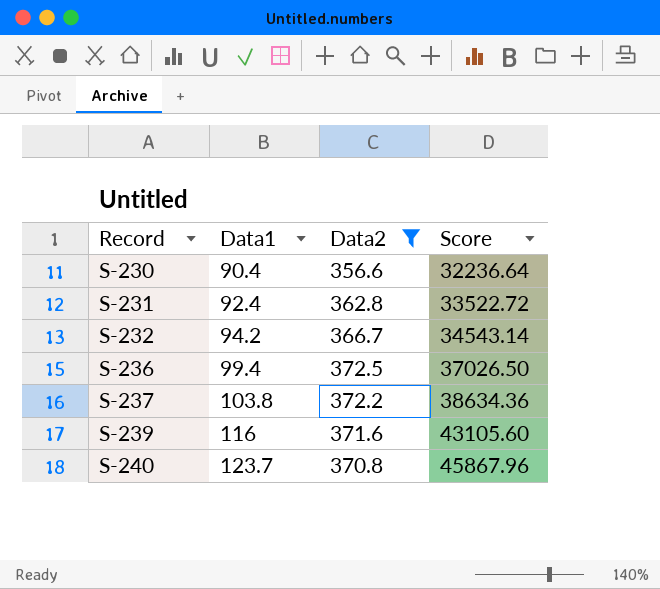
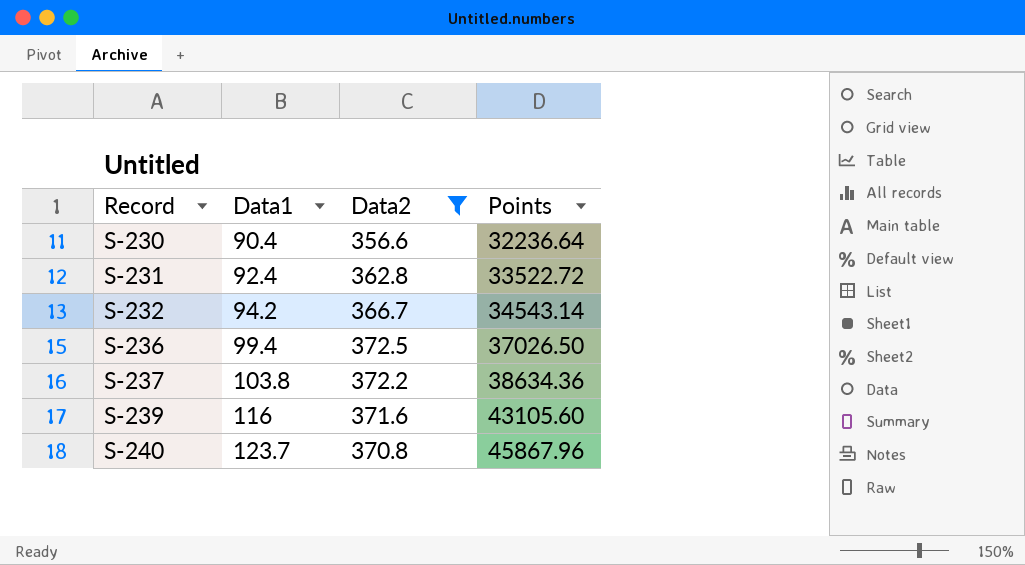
column name: Score -> Points

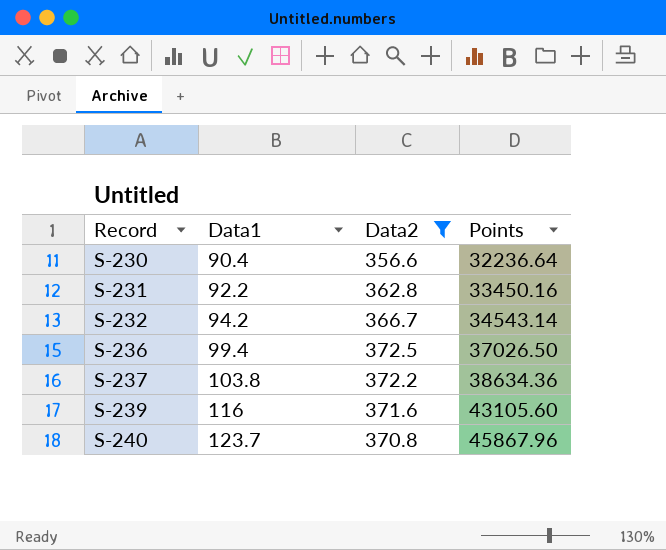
S-231 | Data1: 92.4 -> 92.2
S-231 | Points: 33522.72 -> 33450.16

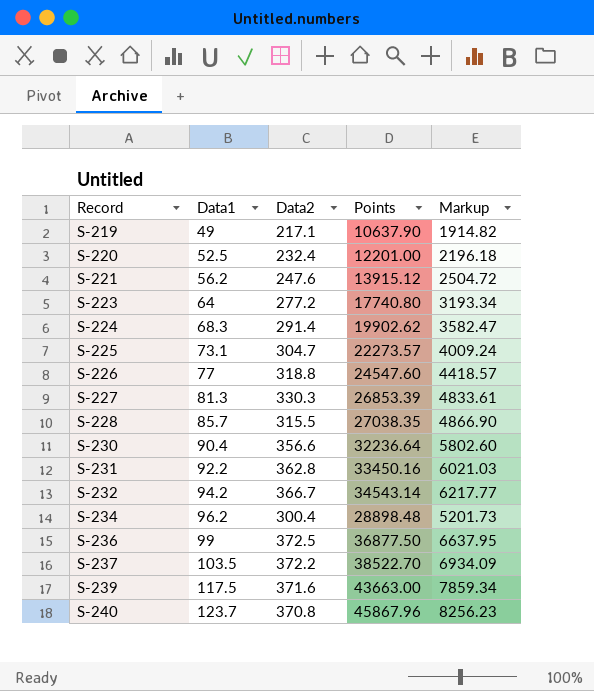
filter: Data2 >= 356.6 -> none
column Markup | formula: none -> [Points] * 0.18
S-236 | Data1: 99.4 -> 99
S-236 | Points: 37026.50 -> 36877.50
S-237 | Data1: 103.8 -> 103.5
S-237 | Points: 38634.36 -> 38522.70
S-239 | Data1: 116 -> 117.5
S-239 | Points: 43105.60 -> 43663.00

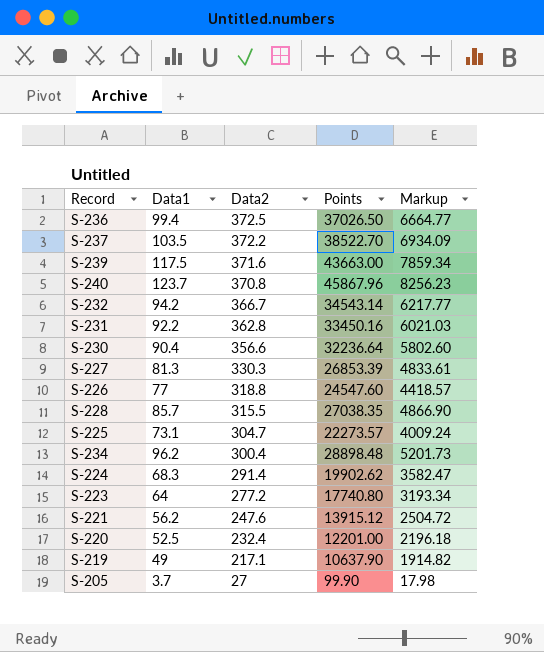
row order: Record ascending -> Data2 descending
S-236 | Data1: 99 -> 99.4
S-236 | Points: 36877.50 -> 37026.50
S-236 | Markup: 6637.95 -> 6664.77
row S-205: none -> 3.7 | 27 | 99.90 | 17.98

